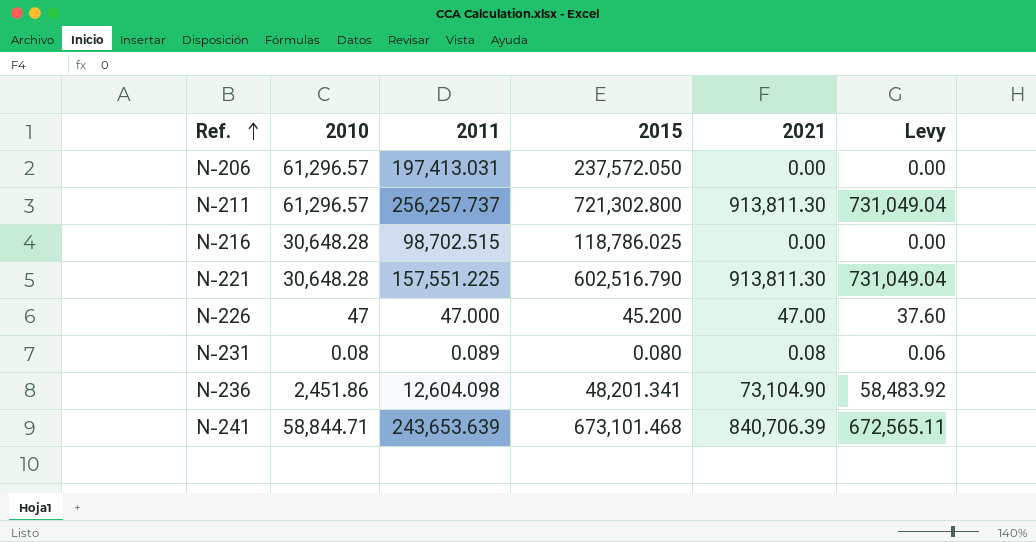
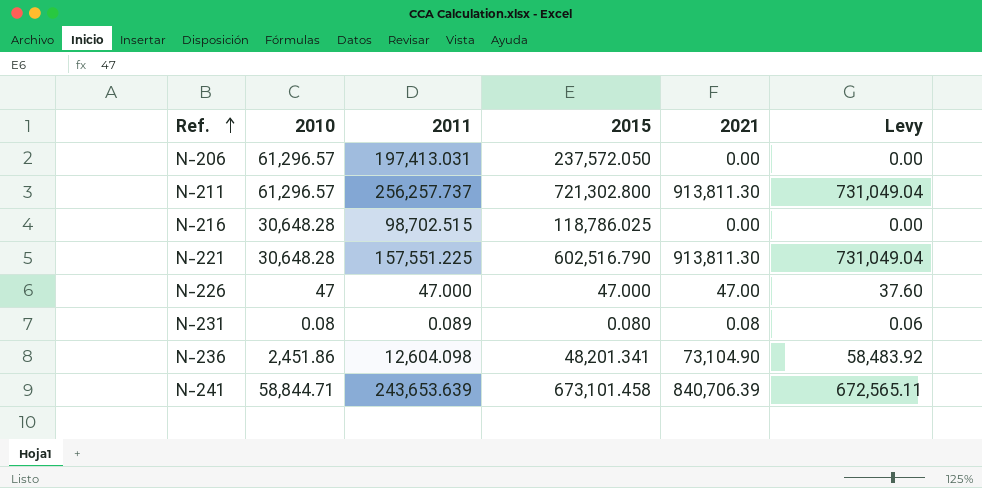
N-226 | 2015: 45.200 -> 47.000
N-241 | 2015: 673,101.468 -> 673,101.458

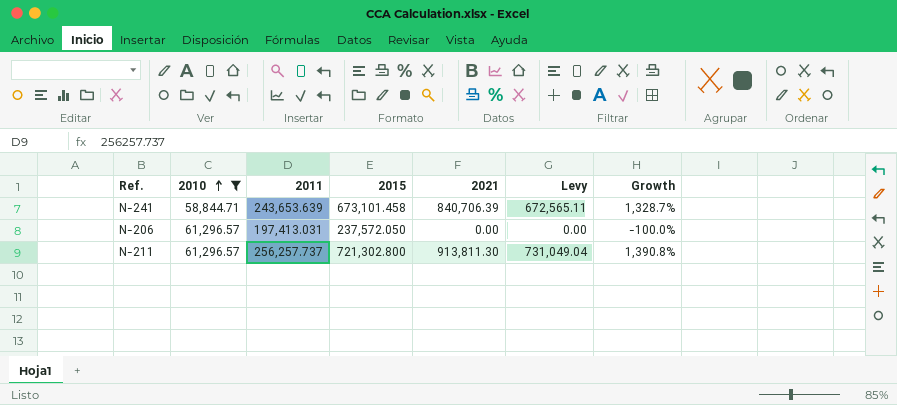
filter: none -> 2010 >= 58,844.71
row order: Ref. ascending -> 2010 ascending
column Growth | formula: none -> ([2021] - [2010]) / [2010]

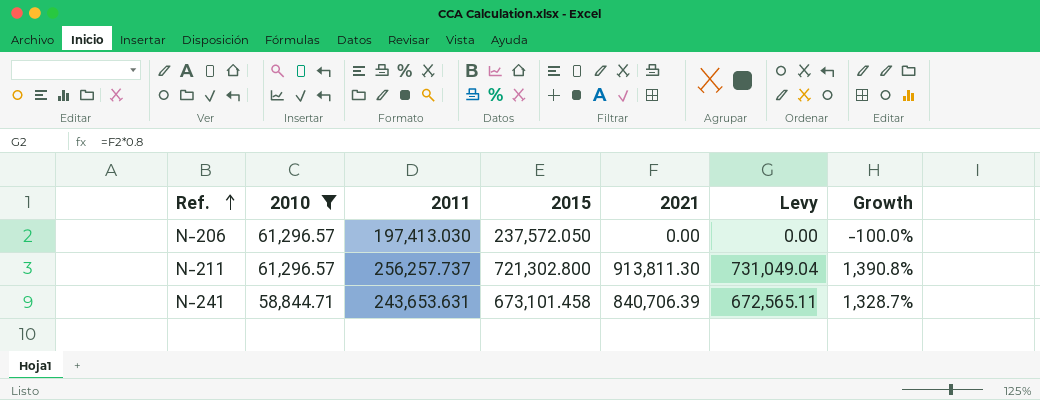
row order: 2010 ascending -> Ref. ascending
N-206 | 2011: 197,413.031 -> 197,413.030
N-241 | 2011: 243,653.639 -> 243,653.631

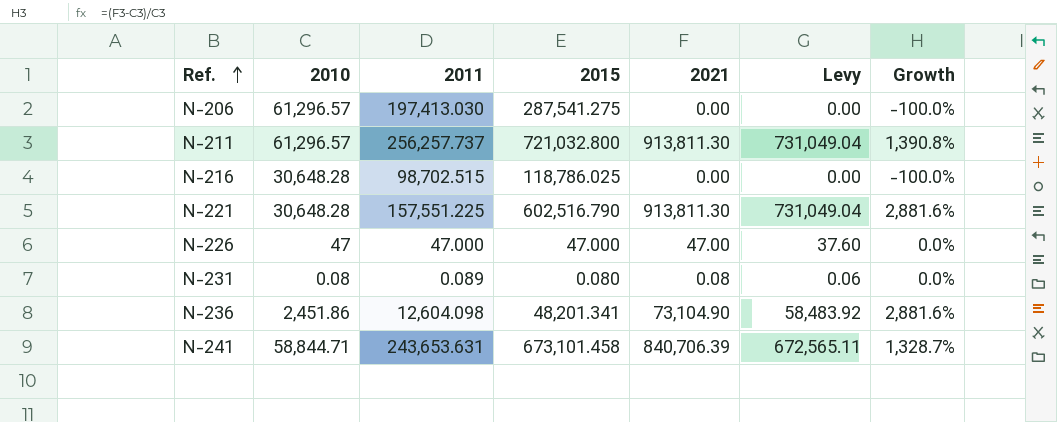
filter: 2010 >= 58,844.71 -> none
N-206 | 2015: 237,572.050 -> 287,541.275
N-211 | 2015: 721,302.800 -> 721,032.800

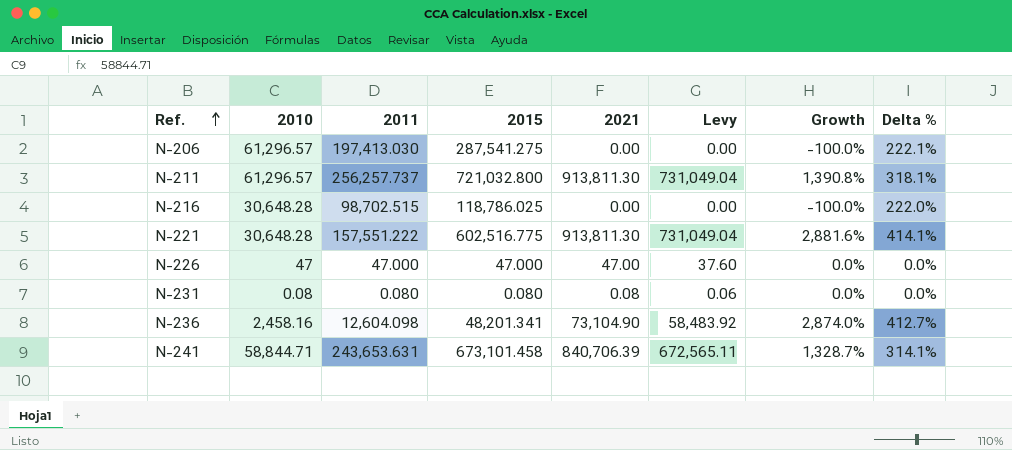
column Delta % | formula: none -> ([2011] - [2010]) / [2010]
N-221 | 2011: 157,551.225 -> 157,551.222
N-221 | 2015: 602,516.790 -> 602,516.775
N-231 | 2011: 0.089 -> 0.080
N-236 | 2010: 2,451.86 -> 2,458.16
N-236 | Growth: 2,881.6% -> 2,874.0%

